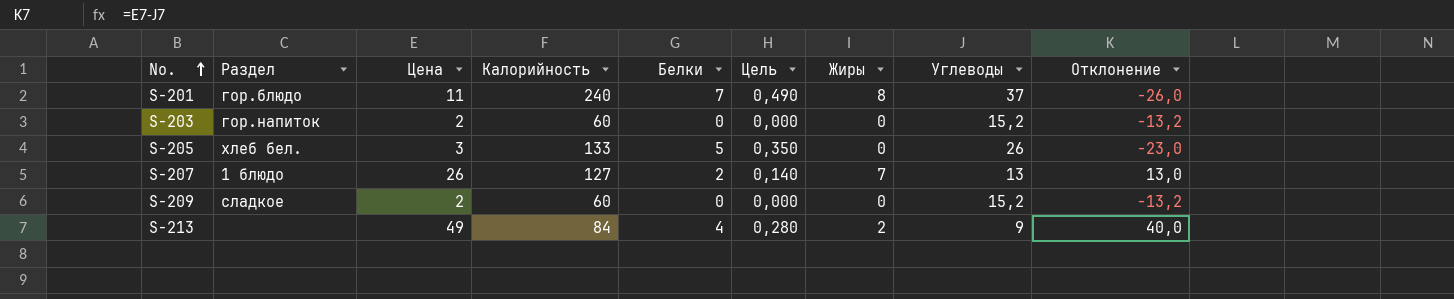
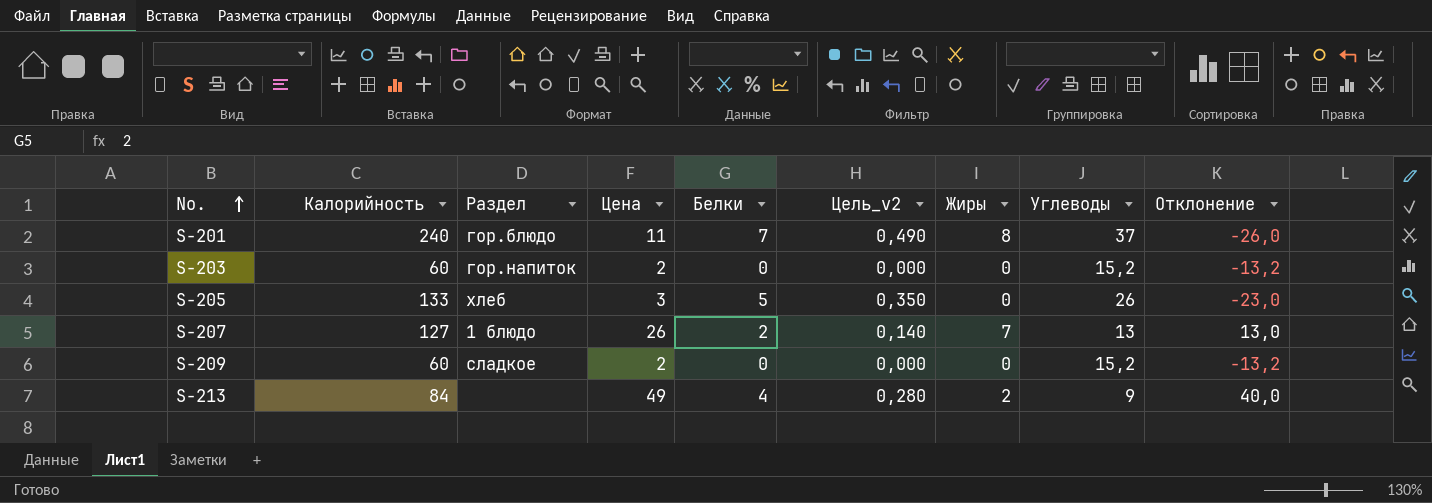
column Калорийность | position: 4 -> 2
column name: Цель -> Цель_v2
S-205 | Раздел: хлеб бел. -> хлеб

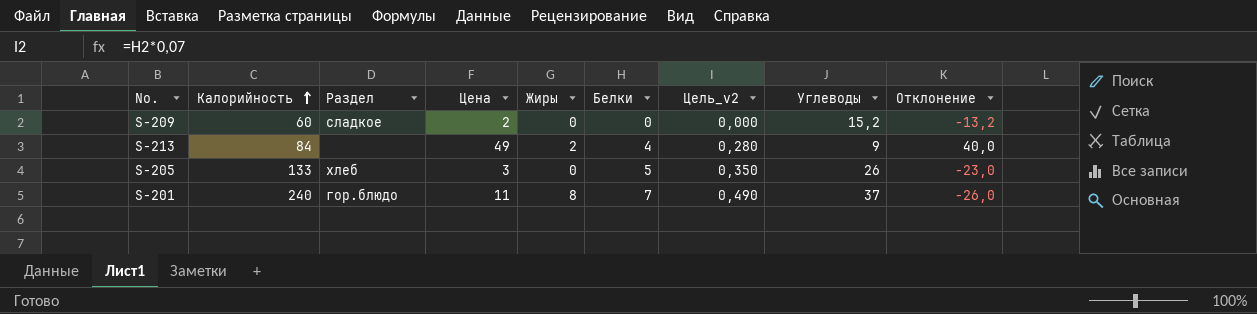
row order: No. ascending -> Калорийность ascending
column Жиры | position: 7 -> 5
row S-203: 60 | гор.напиток | 2 | 0 | 0,000 | 0 | 15,2 | -13,2 -> none
row S-207: 127 | 1 блюдо | 26 | 2 | 0,140 | 7 | 13 | 13,0 -> none

